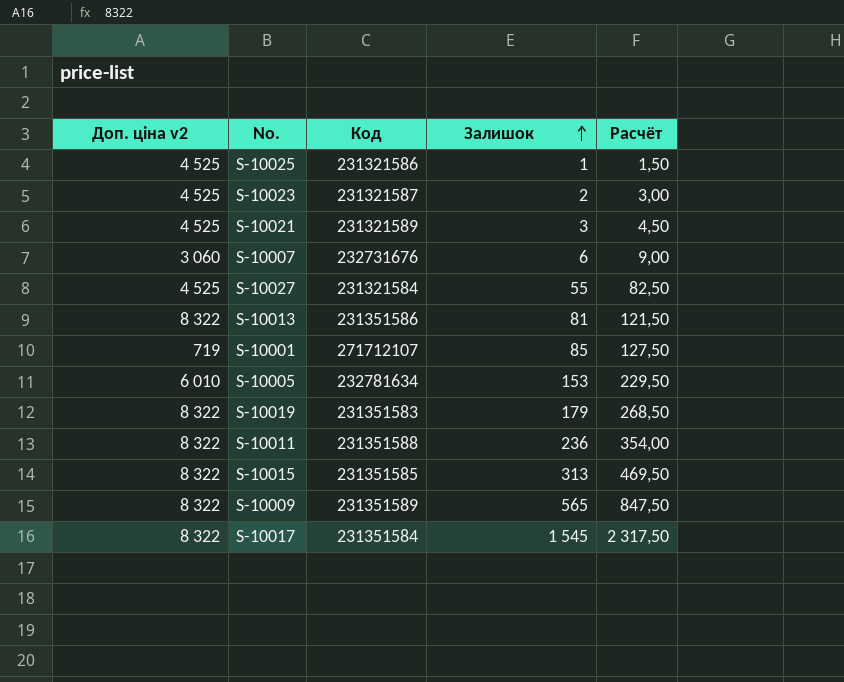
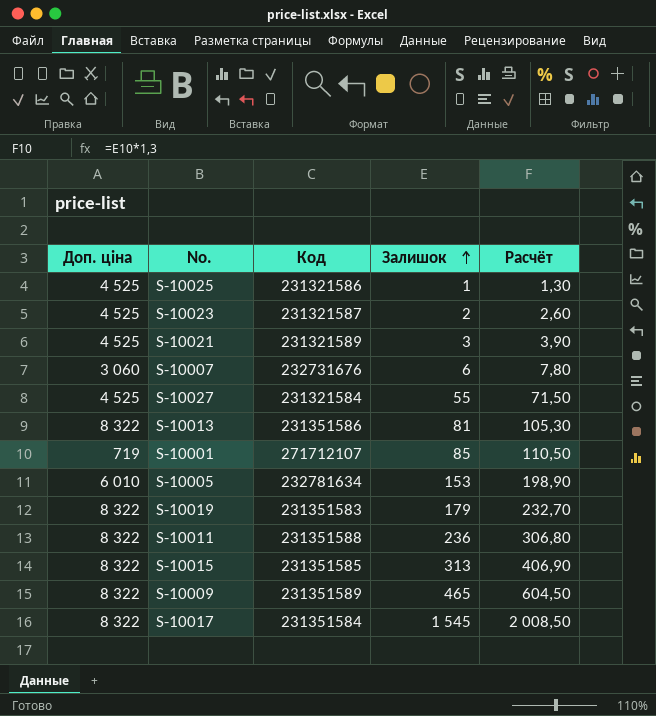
column name: Доп. ціна v2 -> Доп. ціна
column Расчёт | formula: [Залишок] * 1,5 -> [Залишок] * 1,3
S-10009 | Залишок: 565 -> 465

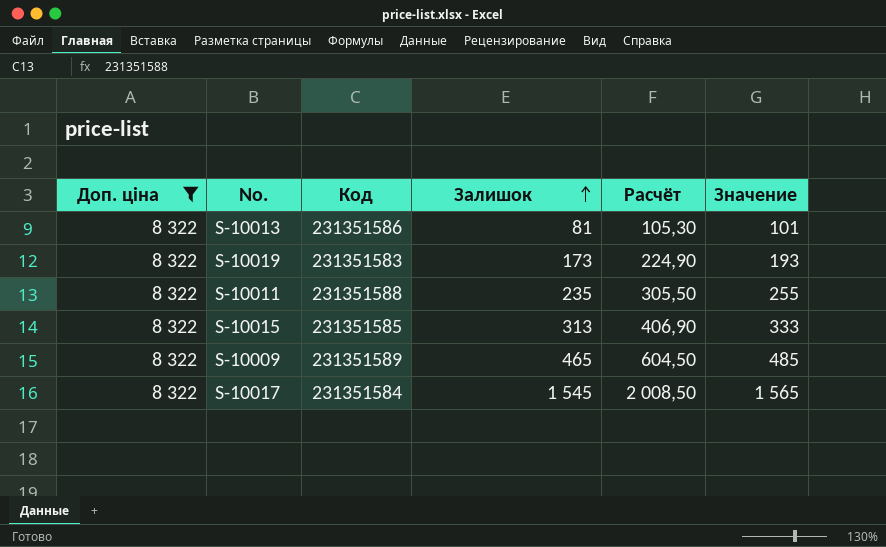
filter: none -> Доп. ціна = 8 322
column Значение | formula: none -> [Залишок] + 20
S-10019 | Залишок: 179 -> 173
S-10019 | Расчёт: 232,70 -> 224,90
S-10011 | Залишок: 236 -> 235
S-10011 | Расчёт: 306,80 -> 305,50

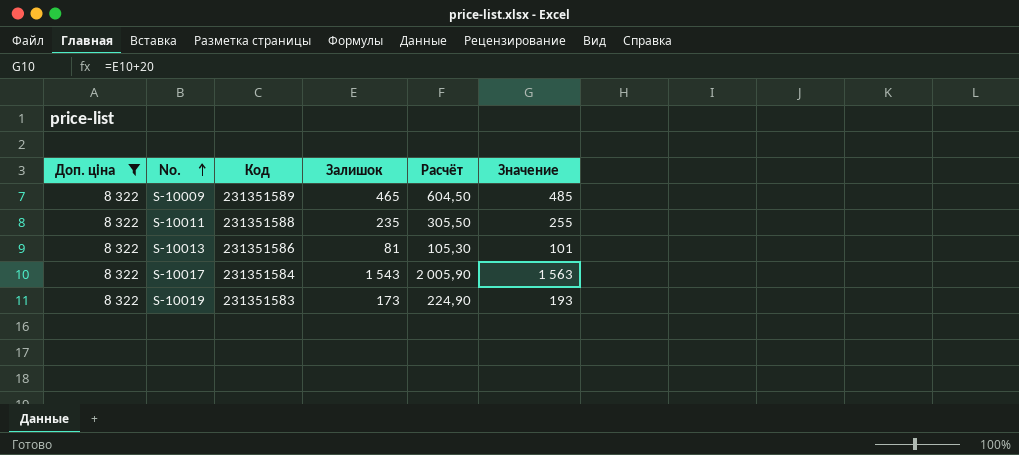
row order: Залишок ascending -> No. ascending
row S-10015: 8 322 | 231351585 | 313 | 406,90 | 333 -> none
S-10017 | Залишок: 1 545 -> 1 543
S-10017 | Расчёт: 2 008,50 -> 2 005,90
S-10017 | Значение: 1 565 -> 1 563

